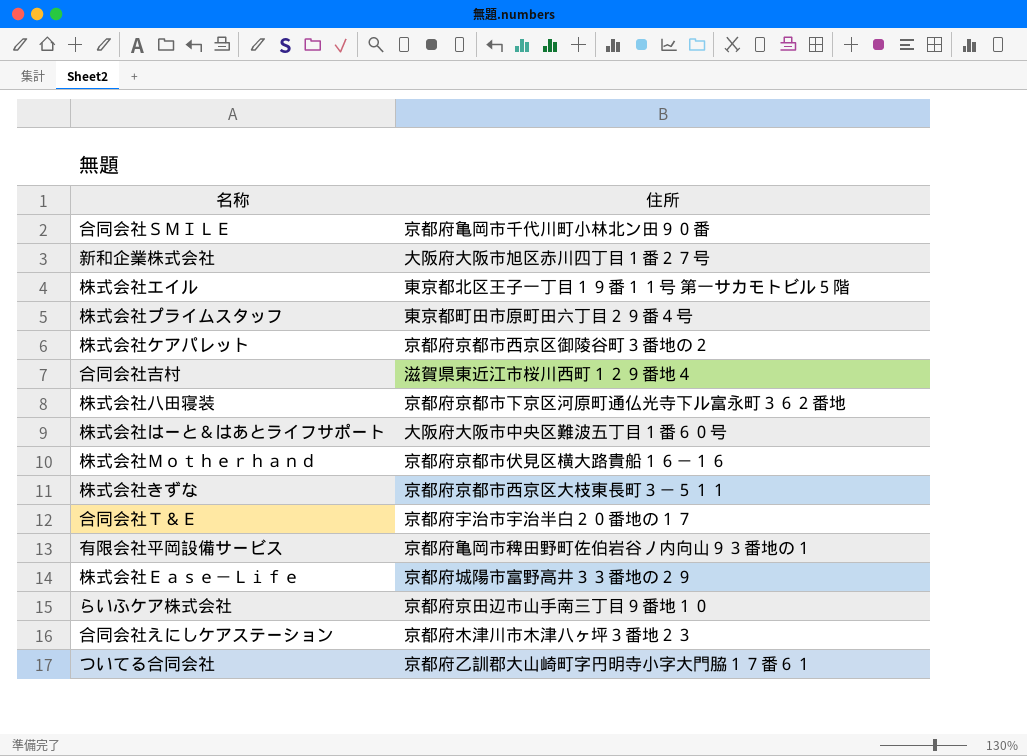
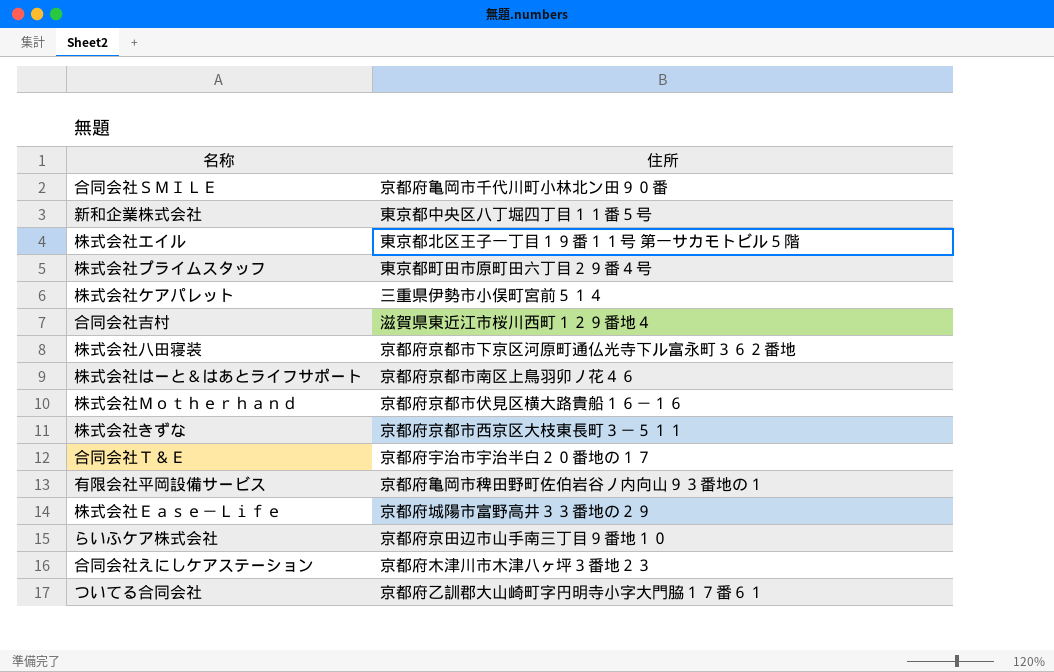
新和企業株式会社 | 住所: 大阪府大阪市旭区赤川四丁目１番２７号 -> 東京都中央区八丁堀四丁目１１番５号
株式会社ケアパレット | 住所: 京都府京都市西京区御陵谷町３番地の２ -> 三重県伊勢市小俣町宮前５１４
株式会社はーと＆はあとライフサポート | 住所: 大阪府大阪市中央区難波五丁目１番６０号 -> 京都府京都市南区上鳥羽卯ノ花４６

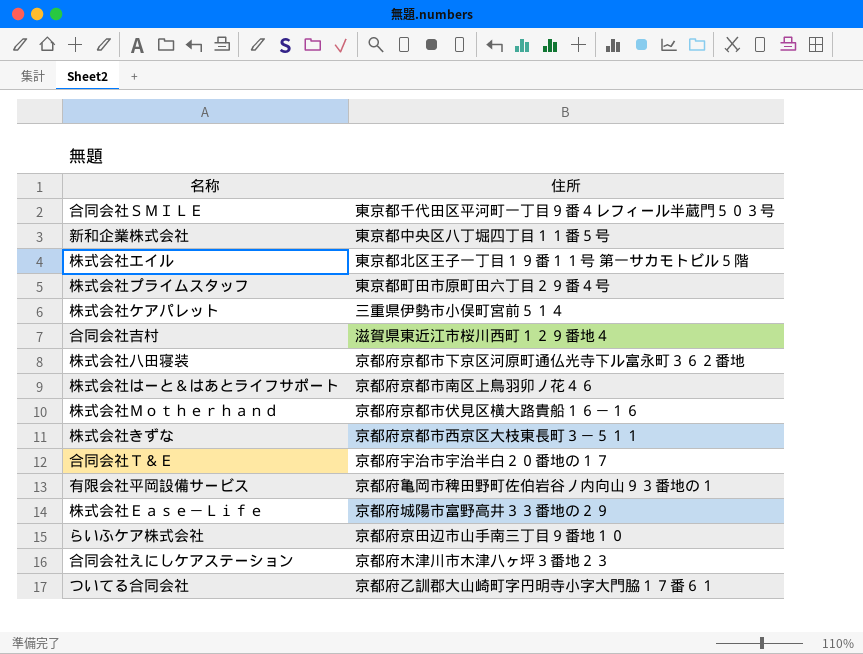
合同会社ＳＭＩＬＥ | 住所: 京都府亀岡市千代川町小林北ン田９０番 -> 東京都千代田区平河町一丁目９番４レフィール半蔵門５０３号

